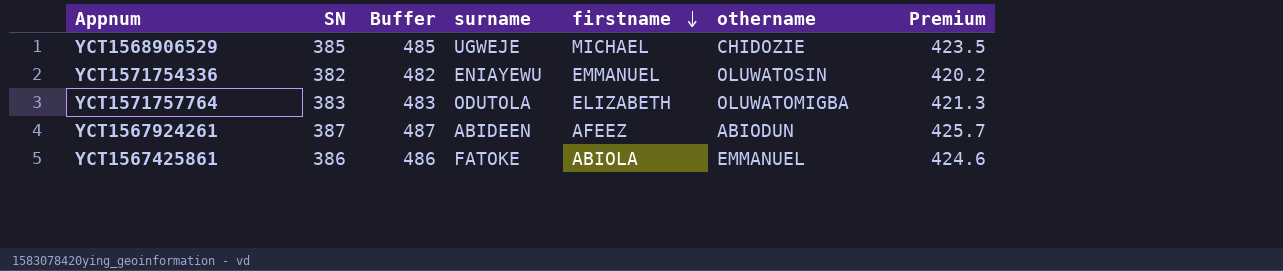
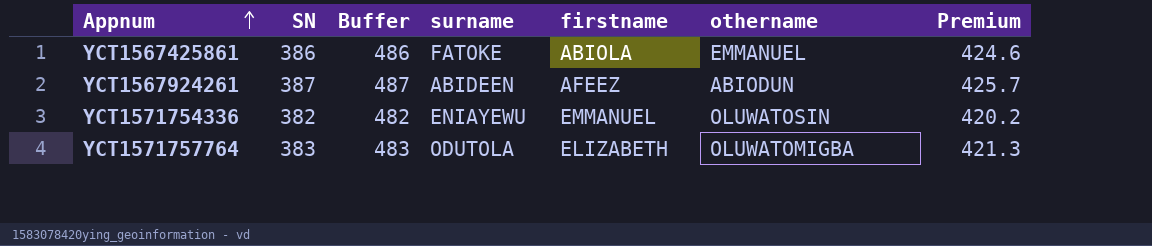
row order: firstname descending -> Appnum ascending
row YCT1568906529: 385 | 485 | UGWEJE | MICHAEL | CHIDOZIE | 423.5 -> none

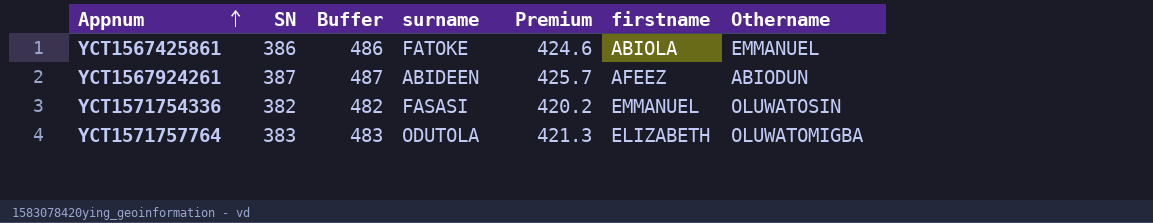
column Premium | position: 7 -> 5
column name: othername -> Othername
YCT1571754336 | surname: ENIAYEWU -> FASASI

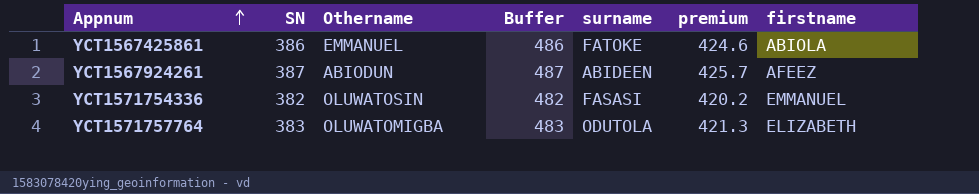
column Othername | position: 7 -> 3
column name: Premium -> premium

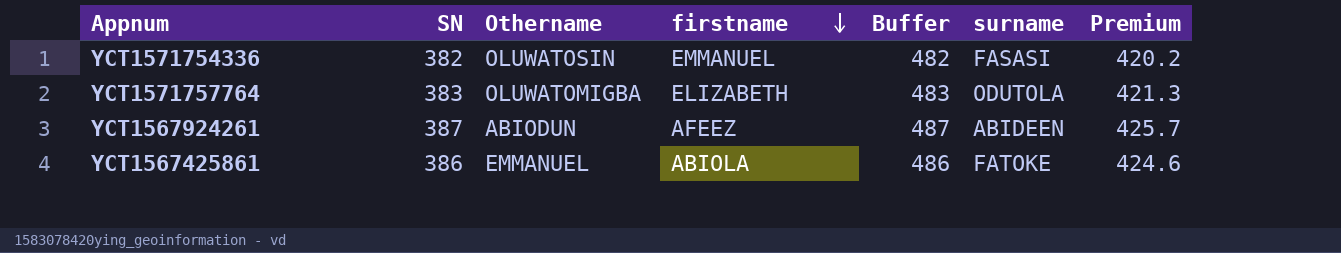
row order: Appnum ascending -> firstname descending
column firstname | position: 7 -> 4
column name: premium -> Premium

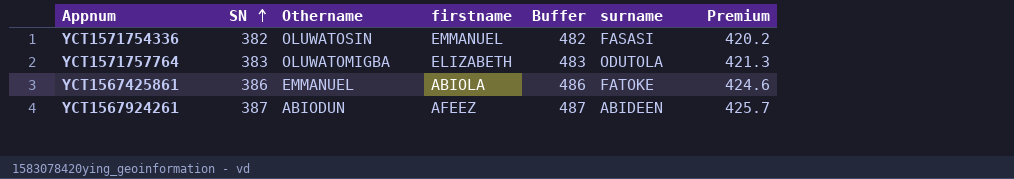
row order: firstname descending -> SN ascending

